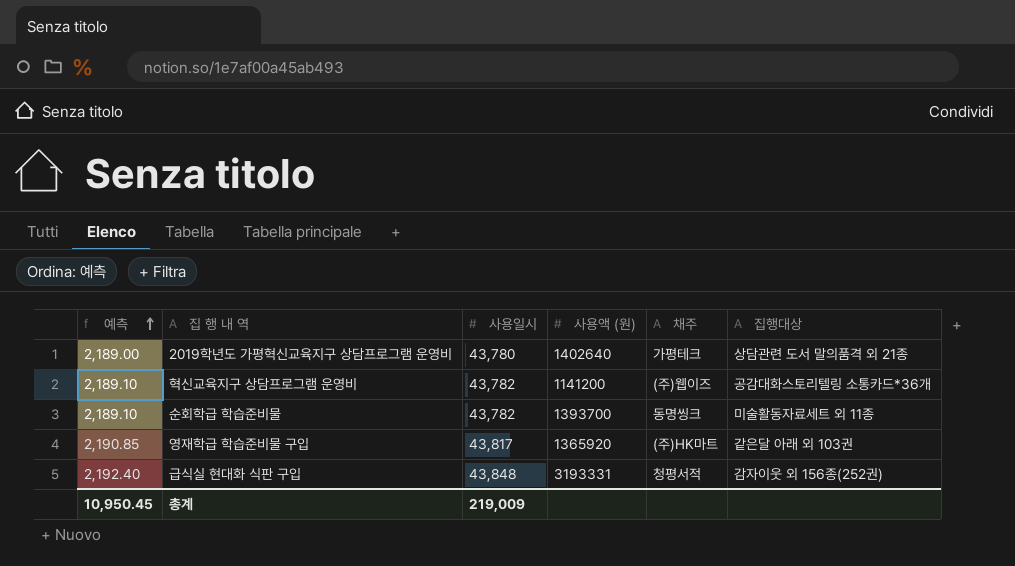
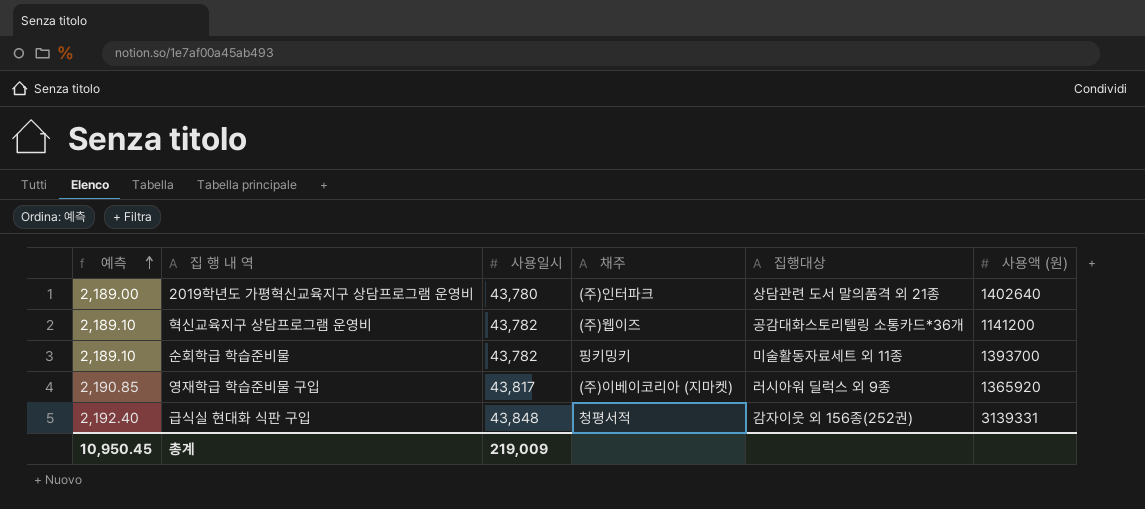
column 사용액 (원) | position: 4 -> 6
2019학년도 가평혁신교육지구 상담프로그램 운영비 | 채주: 가평테크 -> (주)인터파크
순회학급 학습준비물 | 채주: 동명씽크 -> 핑키밍키
영재학급 학습준비물 구입 | 채주: (주)HK마트 -> (주)이베이코리아 (지마켓)
영재학급 학습준비물 구입 | 집행대상: 같은달 아래 외 103권 -> 러시아워 딜럭스 외 9종
급식실 현대화 식판 구입 | 사용액 (원): 3193331 -> 3139331

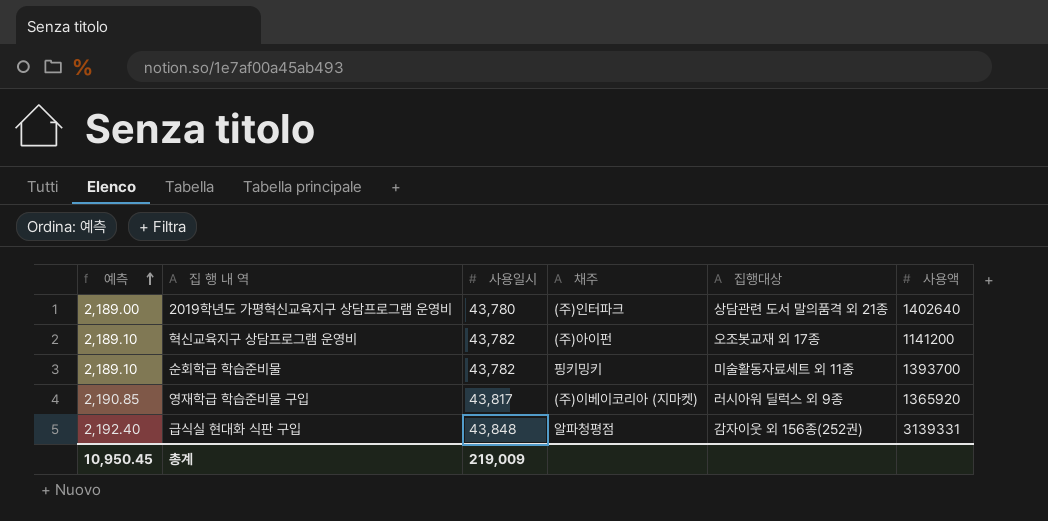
column name: 사용액 (원) -> 사용액
혁신교육지구 상담프로그램 운영비 | 채주: (주)웹이즈 -> (주)아이펀
혁신교육지구 상담프로그램 운영비 | 집행대상: 공감대화스토리텔링 소통카드*36개 -> 오조봇교재 외 17종
급식실 현대화 식판 구입 | 채주: 청평서적 -> 알파청평점

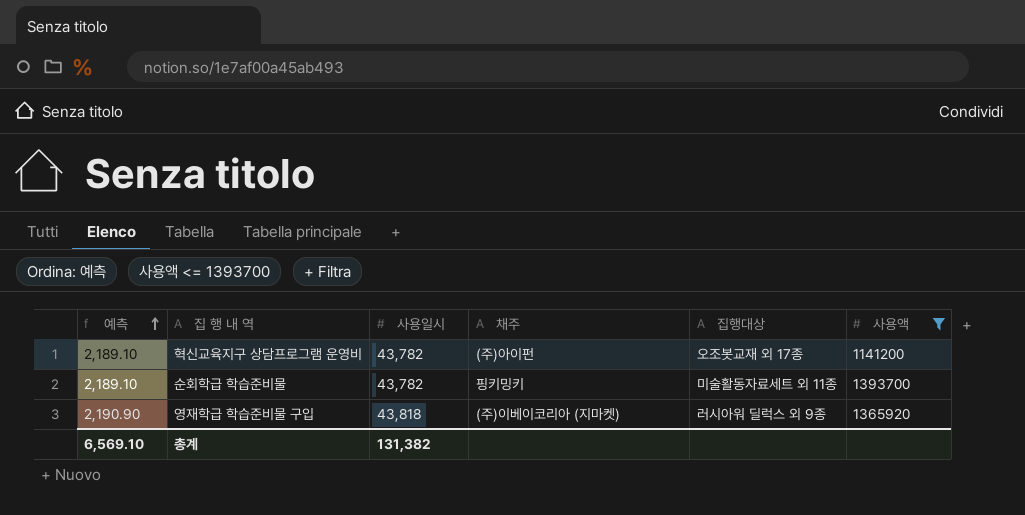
filter: none -> 사용액 <= 1393700
영재학급 학습준비물 구입 | 예측: 2,190.85 -> 2,190.90
영재학급 학습준비물 구입 | 사용일시: 43,817 -> 43,818
총계 | 예측: 10,950.45 -> 6,569.10
총계 | 사용일시: 219,009 -> 131,382

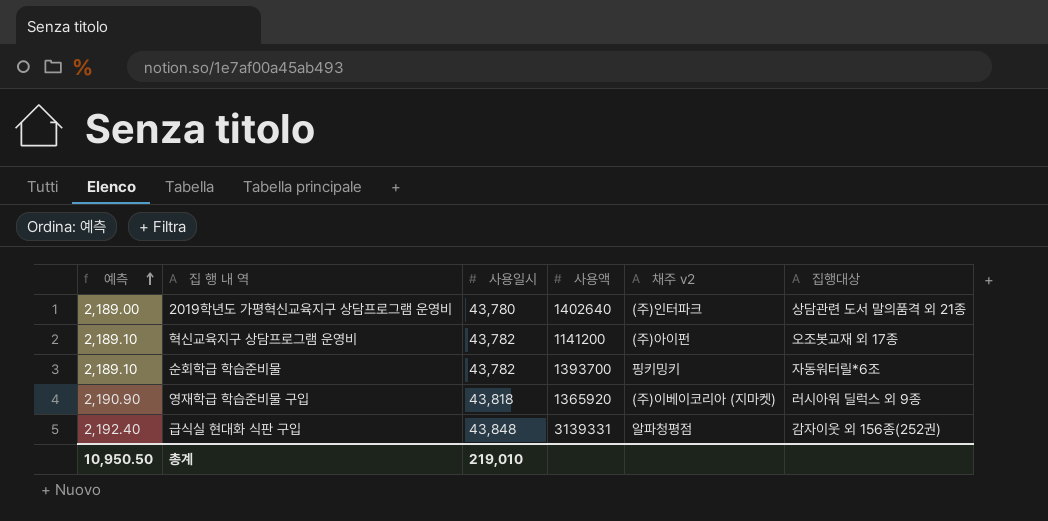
filter: 사용액 <= 1393700 -> none
column 사용액 | position: 6 -> 4
column name: 채주 -> 채주 v2
순회학급 학습준비물 | 집행대상: 미술활동자료세트 외 11종 -> 자동워터릴*6조
총계 | 예측: 6,569.10 -> 10,950.50
총계 | 사용일시: 131,382 -> 219,010

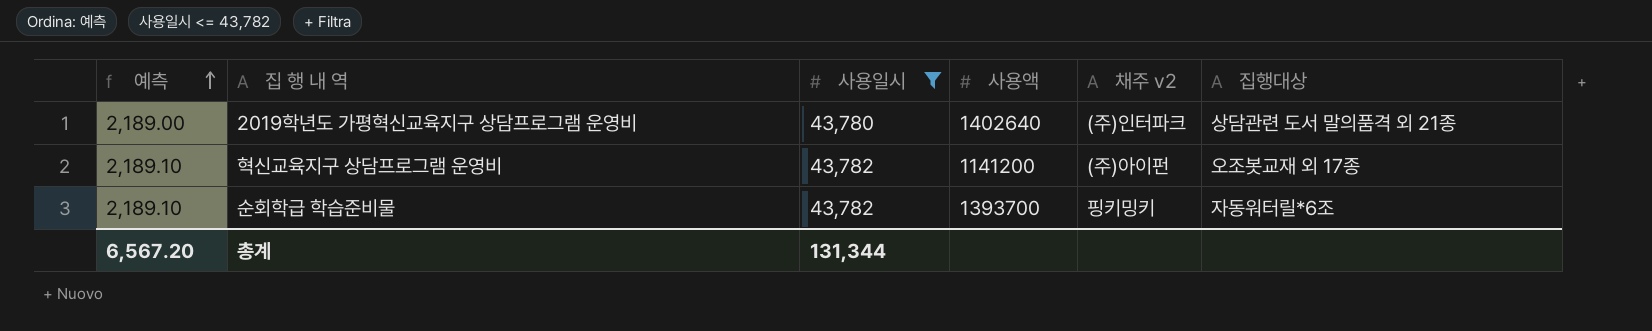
filter: none -> 사용일시 <= 43,782
총계 | 예측: 10,950.50 -> 6,567.20
총계 | 사용일시: 219,010 -> 131,344

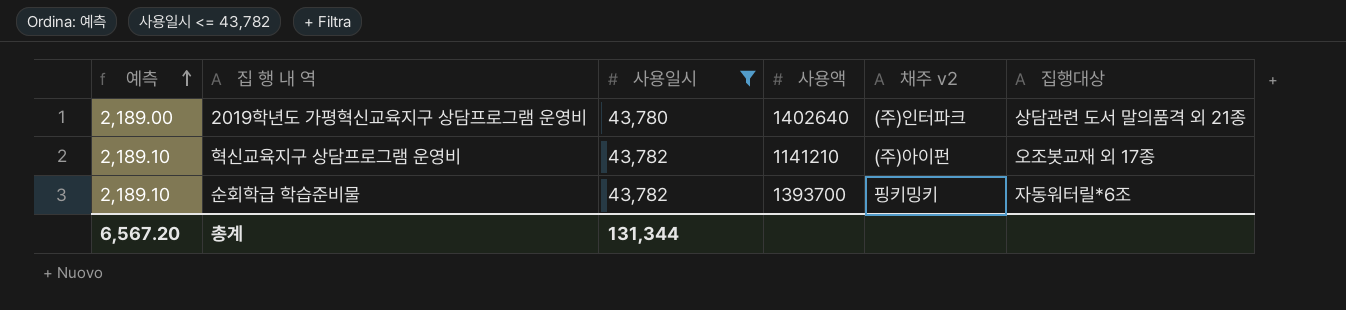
혁신교육지구 상담프로그램 운영비 | 사용액: 1141200 -> 1141210

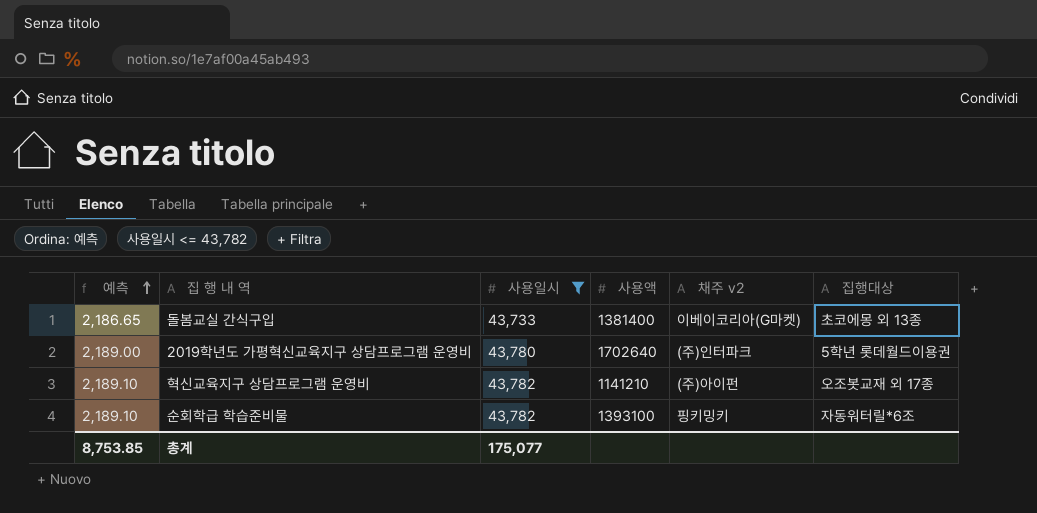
row 돌봄교실 간식구입: none -> 2,186.65 | 43,733 | 1381400 | 이베이코리아(G마켓) | 초코에몽 외 13종
2019학년도 가평혁신교육지구 상담프로그램 운영비 | 사용액: 1402640 -> 1702640
2019학년도 가평혁신교육지구 상담프로그램 운영비 | 집행대상: 상담관련 도서 말의품격 외 21종 -> 5학년 롯데월드이용권
순회학급 학습준비물 | 사용액: 1393700 -> 1393100
총계 | 예측: 6,567.20 -> 8,753.85
총계 | 사용일시: 131,344 -> 175,077

